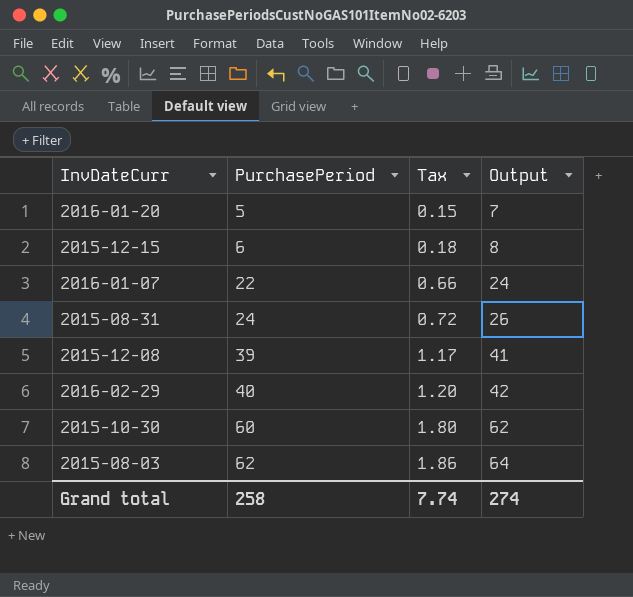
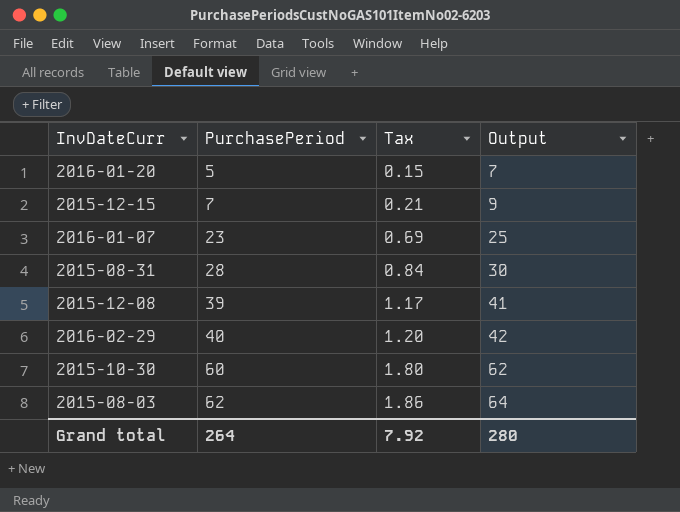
2015-12-15 | PurchasePeriod: 6 -> 7
2015-12-15 | Tax: 0.18 -> 0.21
2015-12-15 | Output: 8 -> 9
2016-01-07 | PurchasePeriod: 22 -> 23
2016-01-07 | Tax: 0.66 -> 0.69
2016-01-07 | Output: 24 -> 25
2015-08-31 | PurchasePeriod: 24 -> 28
2015-08-31 | Tax: 0.72 -> 0.84
2015-08-31 | Output: 26 -> 30
Grand total | PurchasePeriod: 258 -> 264
Grand total | Tax: 7.74 -> 7.92
Grand total | Output: 274 -> 280

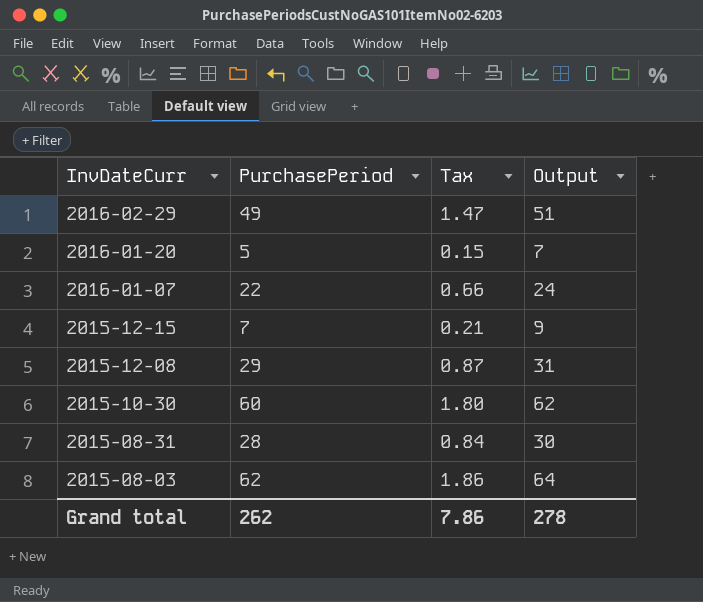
row order: PurchasePeriod ascending -> InvDateCurr descending
2016-02-29 | PurchasePeriod: 40 -> 49
2016-02-29 | Tax: 1.20 -> 1.47
2016-02-29 | Output: 42 -> 51
2016-01-07 | PurchasePeriod: 23 -> 22
2016-01-07 | Tax: 0.69 -> 0.66
2016-01-07 | Output: 25 -> 24
2015-12-08 | PurchasePeriod: 39 -> 29
2015-12-08 | Tax: 1.17 -> 0.87
2015-12-08 | Output: 41 -> 31
Grand total | PurchasePeriod: 264 -> 262
Grand total | Tax: 7.92 -> 7.86
Grand total | Output: 280 -> 278

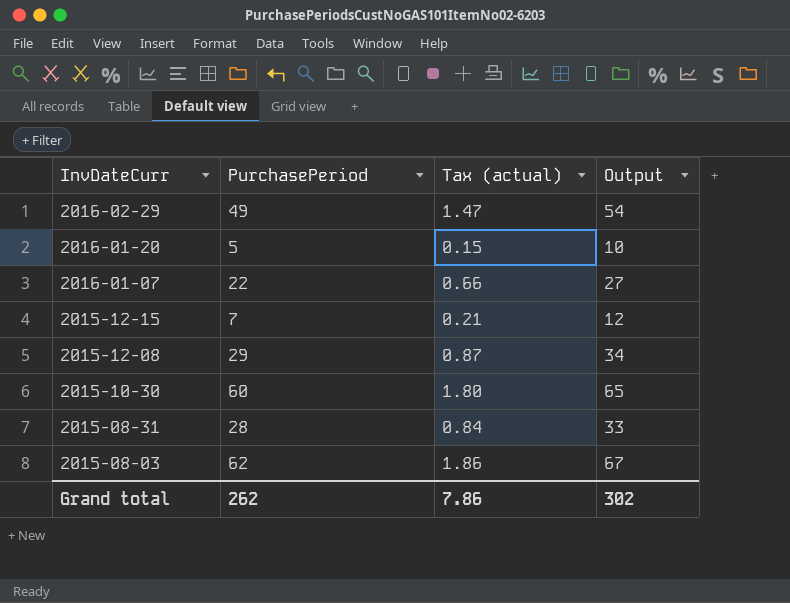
column name: Tax -> Tax (actual)
column Output | formula: [PurchasePeriod] + 2 -> [PurchasePeriod] + 5
Grand total | Output: 278 -> 302

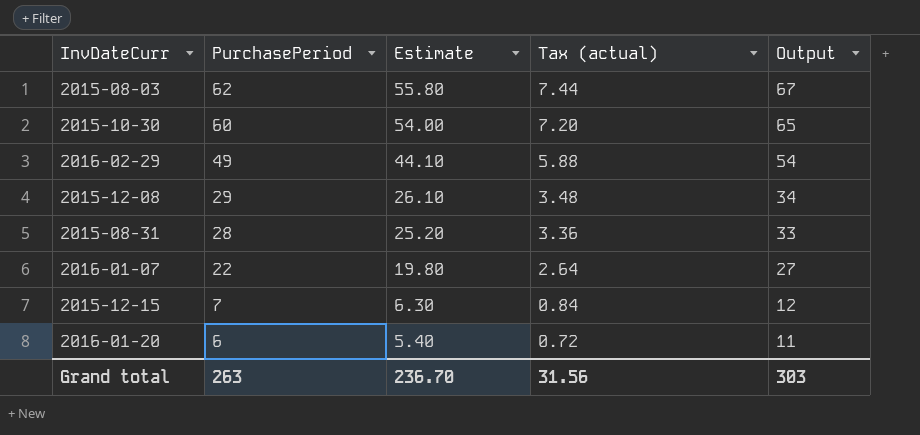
row order: InvDateCurr descending -> PurchasePeriod descending
column Estimate | formula: none -> [PurchasePeriod] * 0.9
column Tax (actual) | formula: [PurchasePeriod] * 0.03 -> [PurchasePeriod] * 0.12
2016-01-20 | PurchasePeriod: 5 -> 6
2016-01-20 | Output: 10 -> 11
Grand total | PurchasePeriod: 262 -> 263
Grand total | Tax (actual): 7.86 -> 31.56
Grand total | Output: 302 -> 303

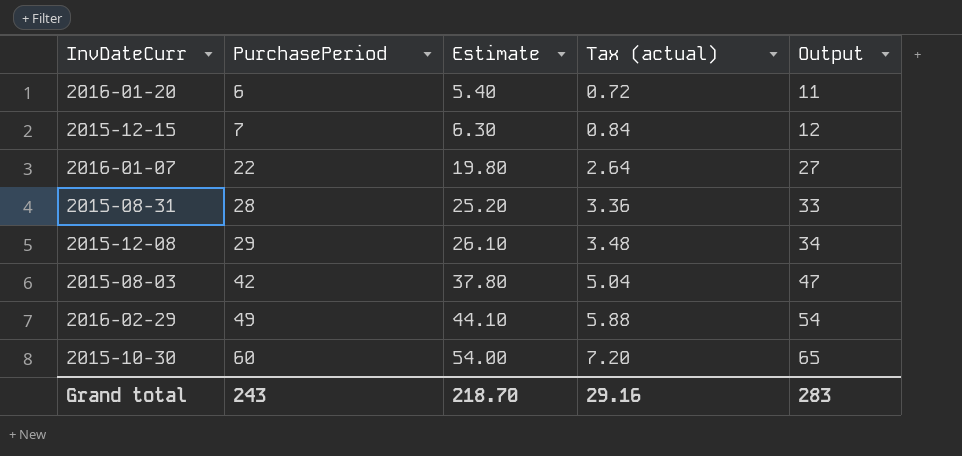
row order: PurchasePeriod descending -> PurchasePeriod ascending
2015-08-03 | PurchasePeriod: 62 -> 42
2015-08-03 | Estimate: 55.80 -> 37.80
2015-08-03 | Tax (actual): 7.44 -> 5.04
2015-08-03 | Output: 67 -> 47
Grand total | PurchasePeriod: 263 -> 243
Grand total | Estimate: 236.70 -> 218.70
Grand total | Tax (actual): 31.56 -> 29.16
Grand total | Output: 303 -> 283

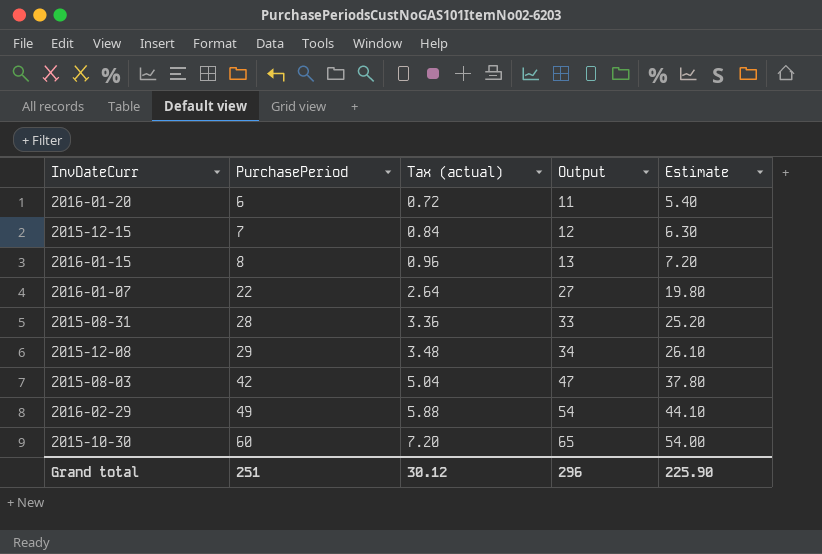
column Estimate | position: 3 -> 5
row 2016-01-15: none -> 8 | 0.96 | 13 | 7.20
Grand total | PurchasePeriod: 243 -> 251
Grand total | Tax (actual): 29.16 -> 30.12
Grand total | Output: 283 -> 296
Grand total | Estimate: 218.70 -> 225.90

